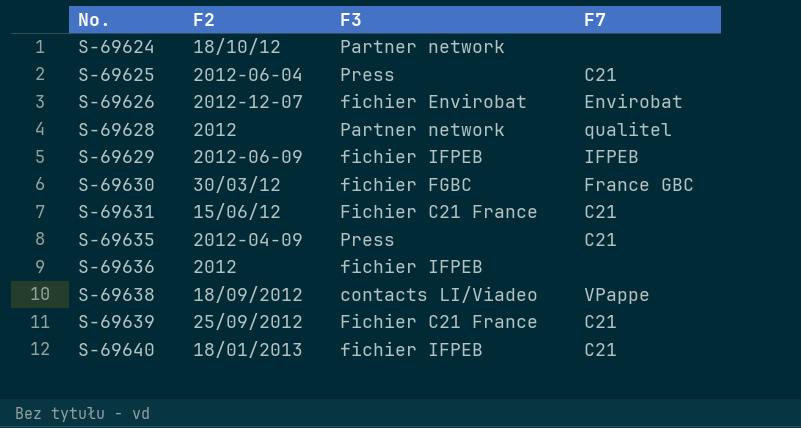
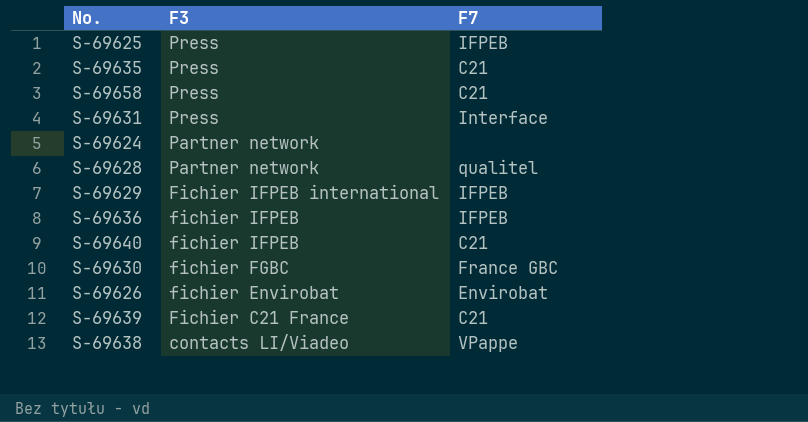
row order: No. ascending -> F3 descending
column F2 | position: 2 -> none
S-69625 | F7: C21 -> IFPEB
row S-69658: none -> Press | C21
S-69631 | F3: Fichier C21 France -> Press
S-69631 | F7: C21 -> Interface
S-69629 | F3: fichier IFPEB -> Fichier IFPEB international
S-69636 | F7: none -> IFPEB

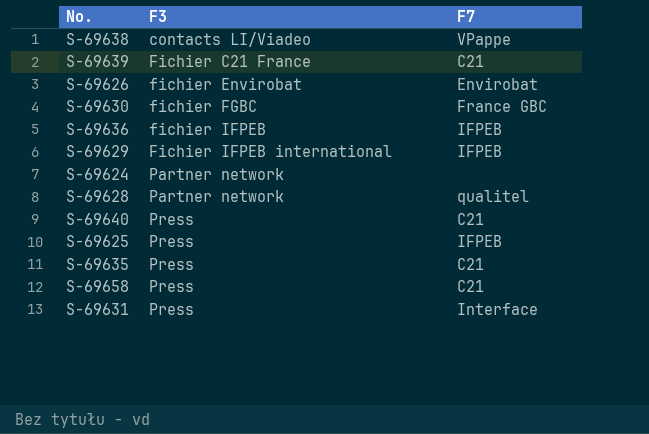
row order: F3 descending -> F3 ascending
S-69640 | F3: fichier IFPEB -> Press

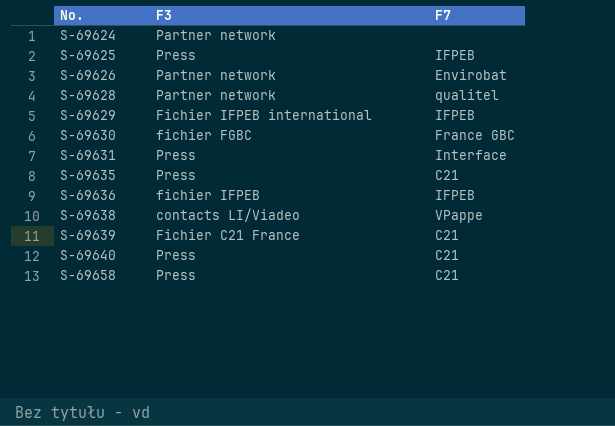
row order: F3 ascending -> No. ascending
S-69626 | F3: fichier Envirobat -> Partner network

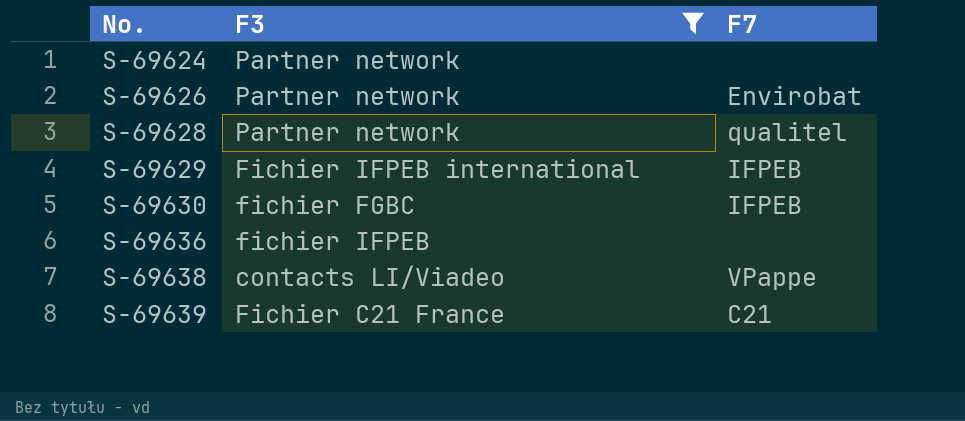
filter: none -> F3 != Press
S-69630 | F7: France GBC -> IFPEB
S-69636 | F7: IFPEB -> none

